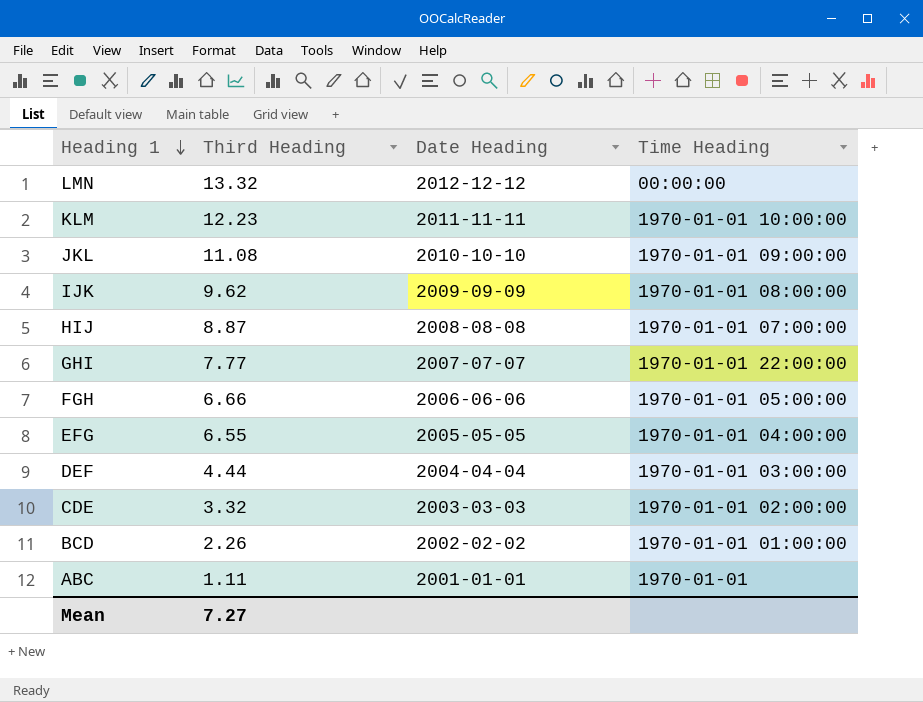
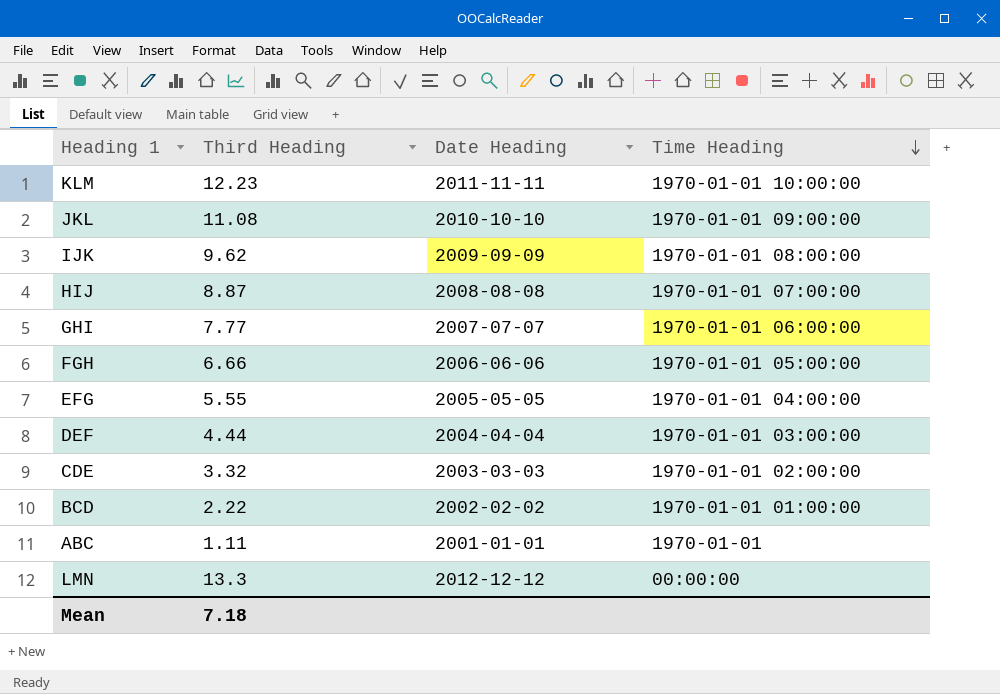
row order: Heading 1 descending -> Time Heading descending
GHI | Time Heading: 1970-01-01 22:00:00 -> 1970-01-01 06:00:00
EFG | Third Heading: 6.55 -> 5.55
BCD | Third Heading: 2.26 -> 2.22
LMN | Third Heading: 13.32 -> 13.3
Mean | Third Heading: 7.27 -> 7.18

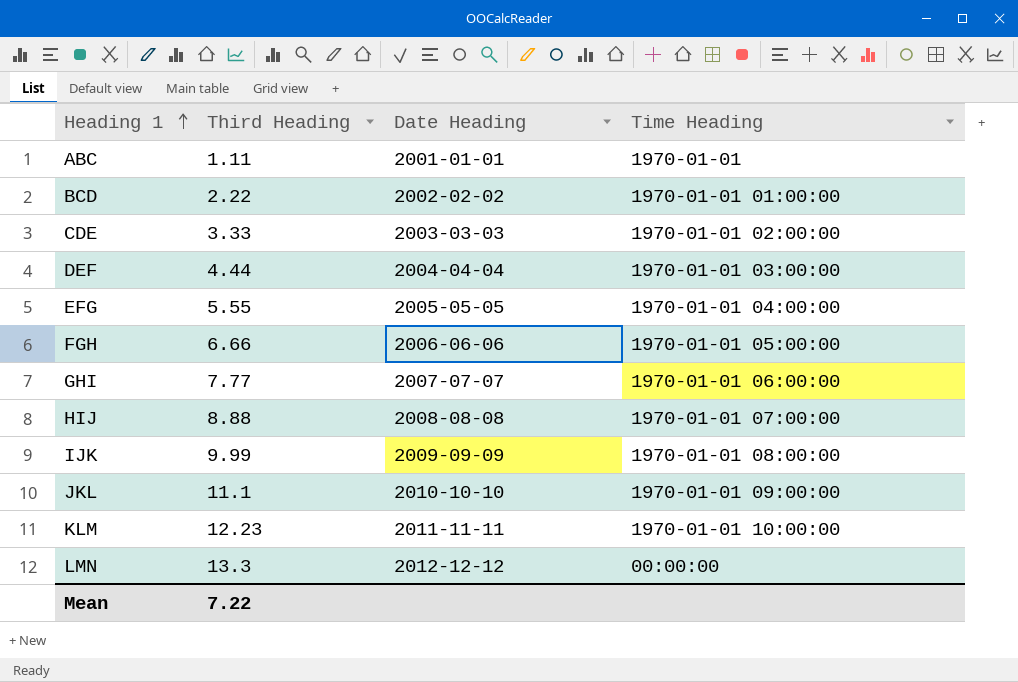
row order: Time Heading descending -> Heading 1 ascending
CDE | Third Heading: 3.32 -> 3.33
HIJ | Third Heading: 8.87 -> 8.88
IJK | Third Heading: 9.62 -> 9.99
JKL | Third Heading: 11.08 -> 11.1
Mean | Third Heading: 7.18 -> 7.22

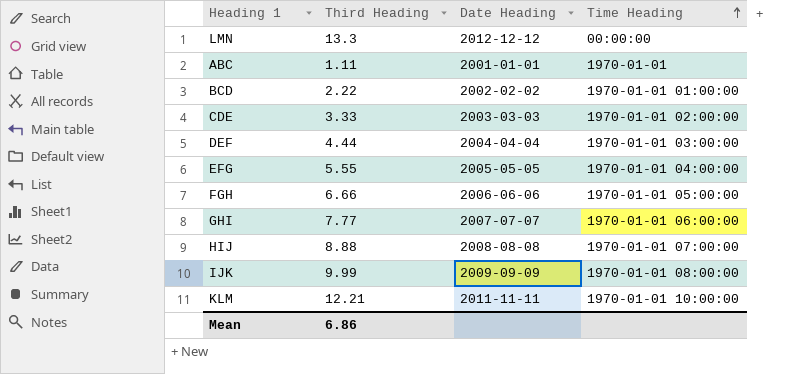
row order: Heading 1 ascending -> Time Heading ascending
row JKL: 11.1 | 2010-10-10 | 1970-01-01 09:00:00 -> none
KLM | Third Heading: 12.23 -> 12.21
Mean | Third Heading: 7.22 -> 6.86

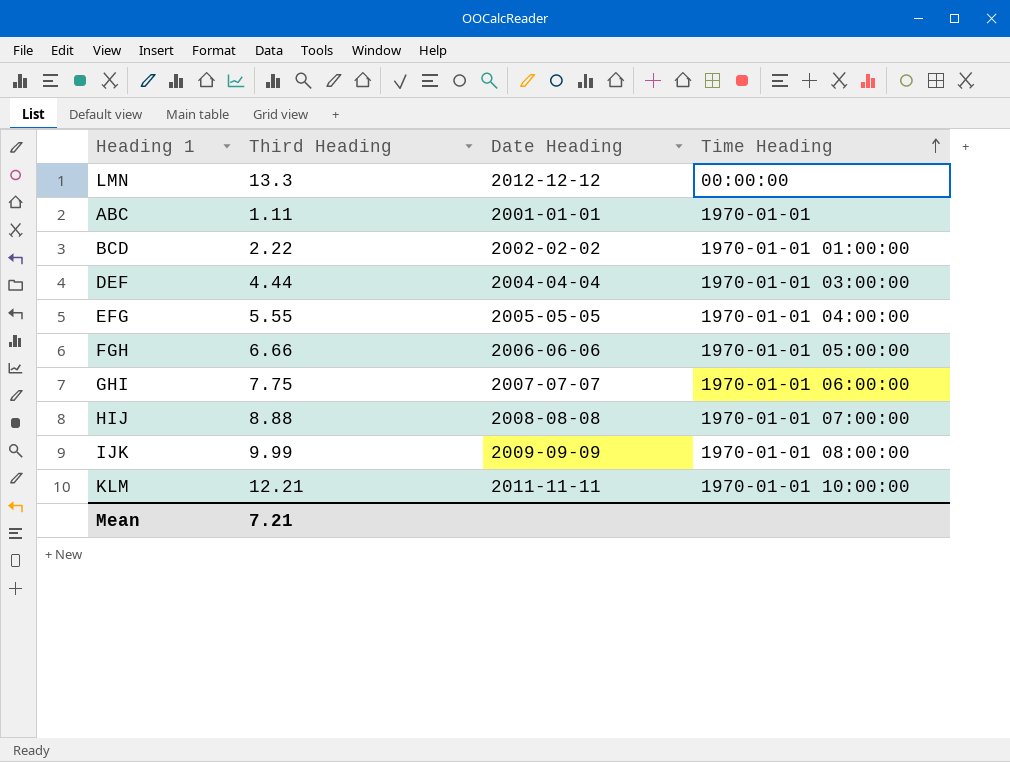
row CDE: 3.33 | 2003-03-03 | 1970-01-01 02:00:00 -> none
GHI | Third Heading: 7.77 -> 7.75
Mean | Third Heading: 6.86 -> 7.21

